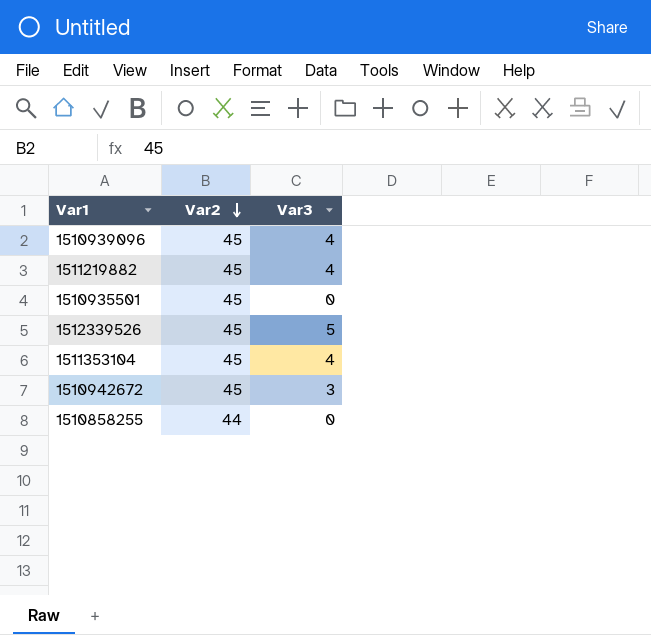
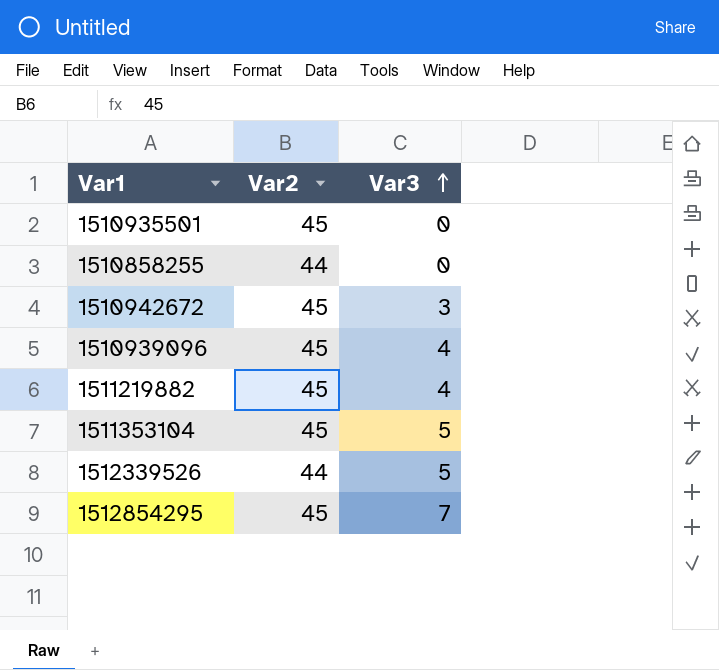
row order: Var2 descending -> Var3 ascending
1511353104 | Var3: 4 -> 5
1512339526 | Var2: 45 -> 44
row 1512854295: none -> 45 | 7

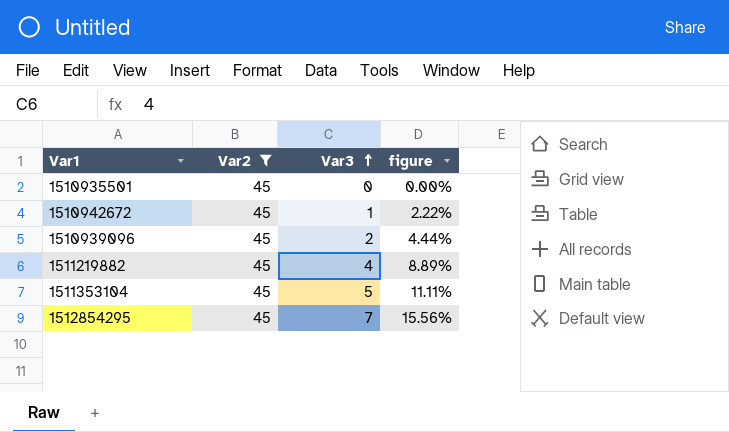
filter: none -> Var2 = 45
column figure | formula: none -> [Var3] / [Var2]
1510942672 | Var3: 3 -> 1
1510939096 | Var3: 4 -> 2

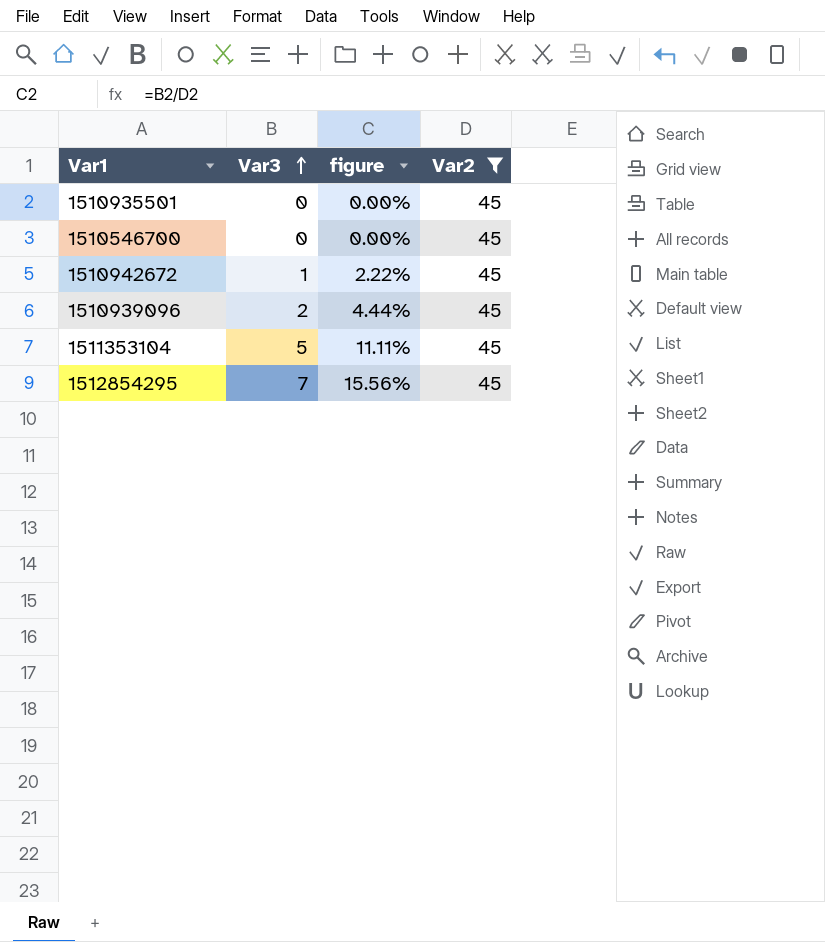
column Var2 | position: 2 -> 4
row 1511219882: 45 | 4 | 8.89% -> none
row 1510546700: none -> 0 | 0.00% | 45

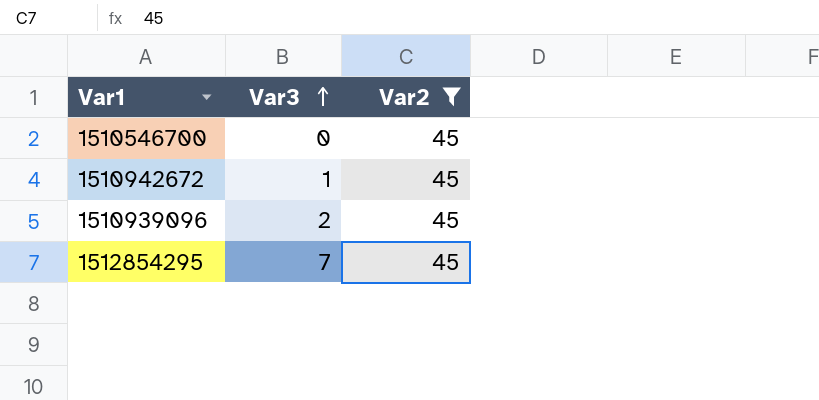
column figure | formula: [Var3] / [Var2] -> none
row 1510935501: 0 | 0.00% | 45 -> none
row 1511353104: 5 | 11.11% | 45 -> none

